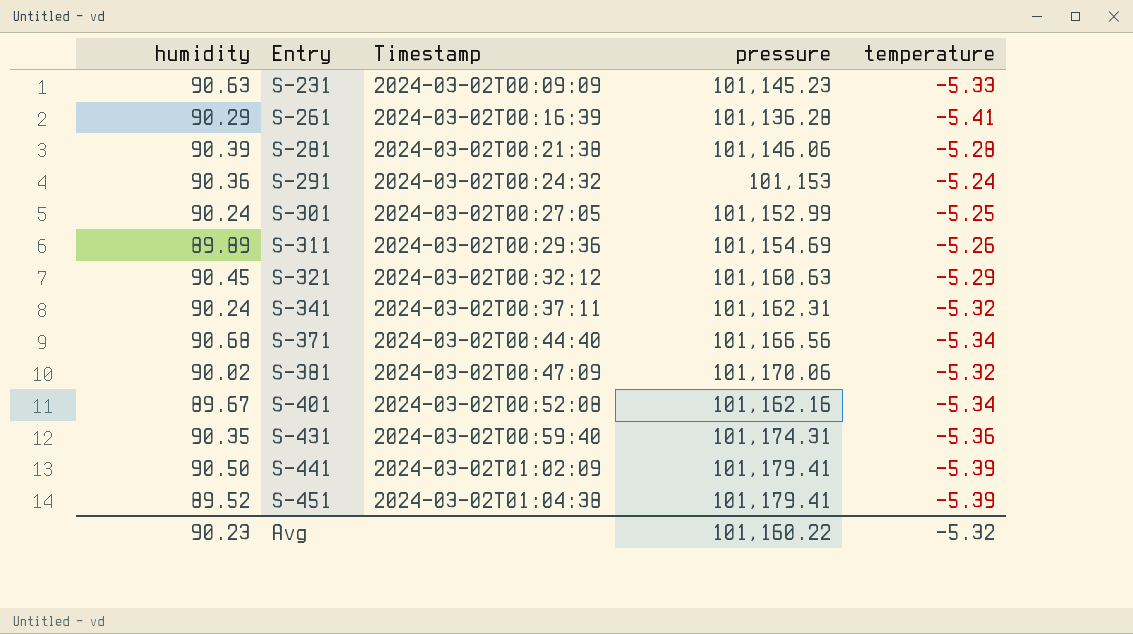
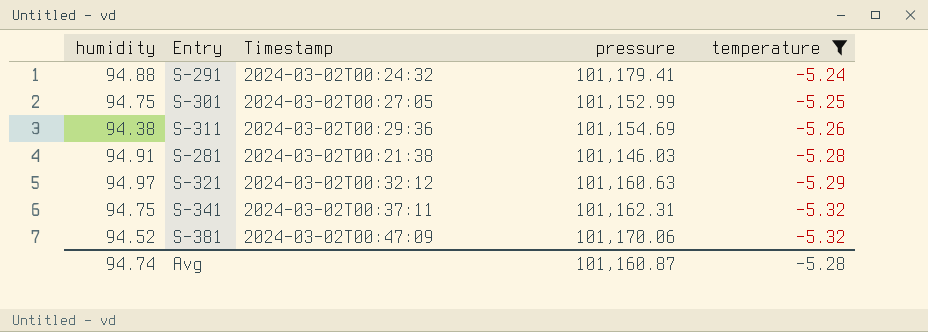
filter: none -> temperature >= -5.32
row order: Entry ascending -> temperature descending
S-291 | humidity: 90.36 -> 94.88
S-291 | pressure: 101,153 -> 101,179.41
S-301 | humidity: 90.24 -> 94.75
S-311 | humidity: 89.89 -> 94.38
S-281 | humidity: 90.39 -> 94.91
S-281 | pressure: 101,146.06 -> 101,146.03
S-321 | humidity: 90.45 -> 94.97
S-341 | humidity: 90.24 -> 94.75
S-381 | humidity: 90.02 -> 94.52
Avg | humidity: 90.23 -> 94.74
Avg | pressure: 101,160.22 -> 101,160.87
Avg | temperature: -5.32 -> -5.28

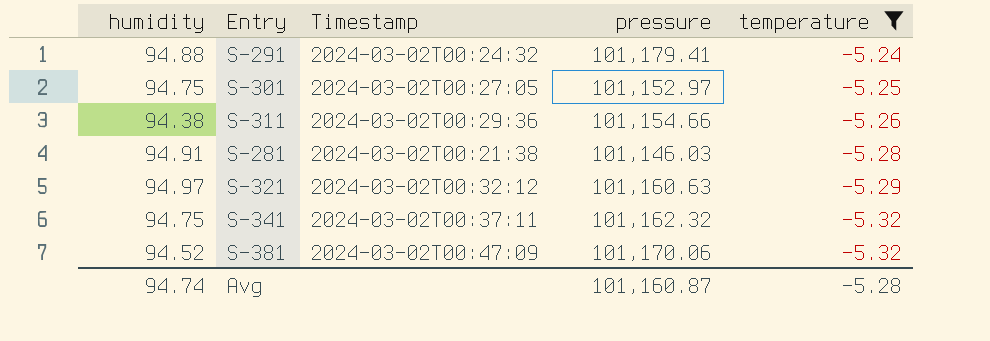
S-301 | pressure: 101,152.99 -> 101,152.97
S-311 | pressure: 101,154.69 -> 101,154.66
S-341 | pressure: 101,162.31 -> 101,162.32

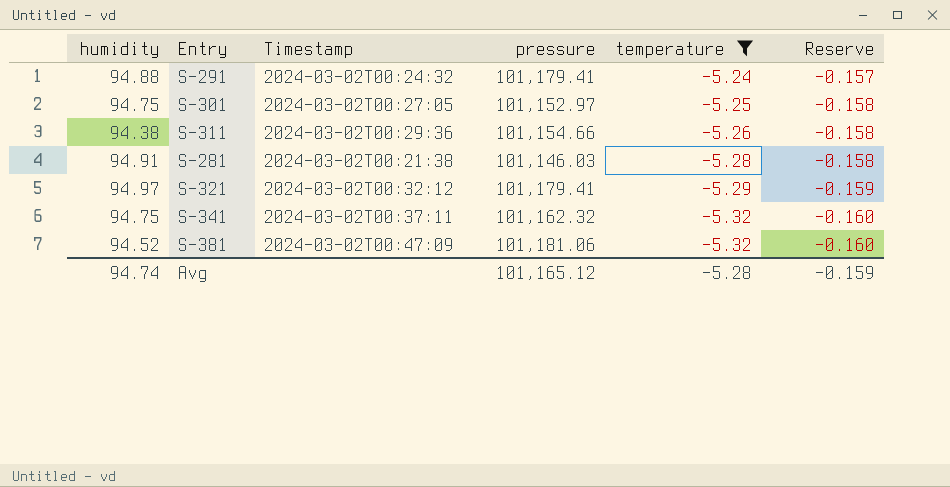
column Reserve | formula: none -> [temperature] * 0.03
S-321 | pressure: 101,160.63 -> 101,179.41
S-381 | pressure: 101,170.06 -> 101,181.06
Avg | pressure: 101,160.87 -> 101,165.12

